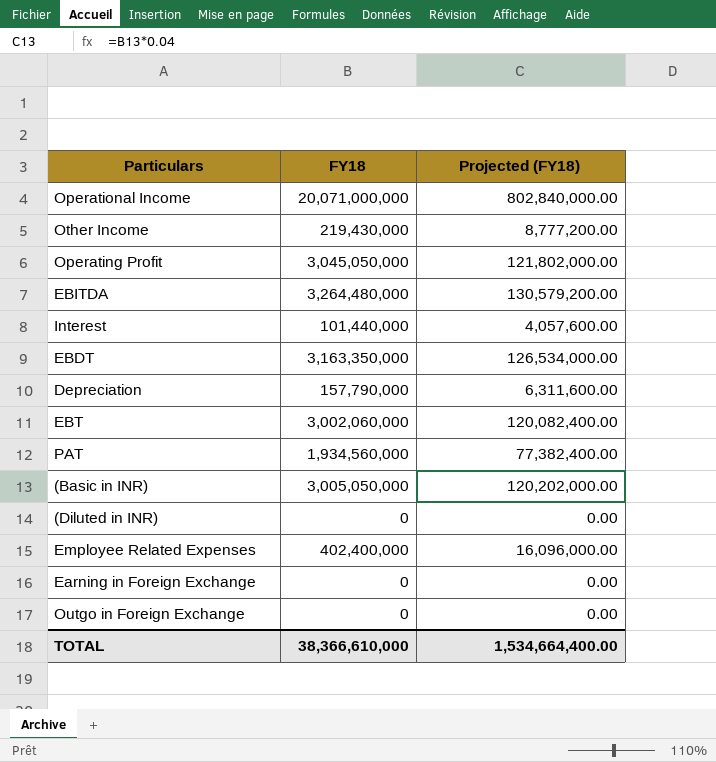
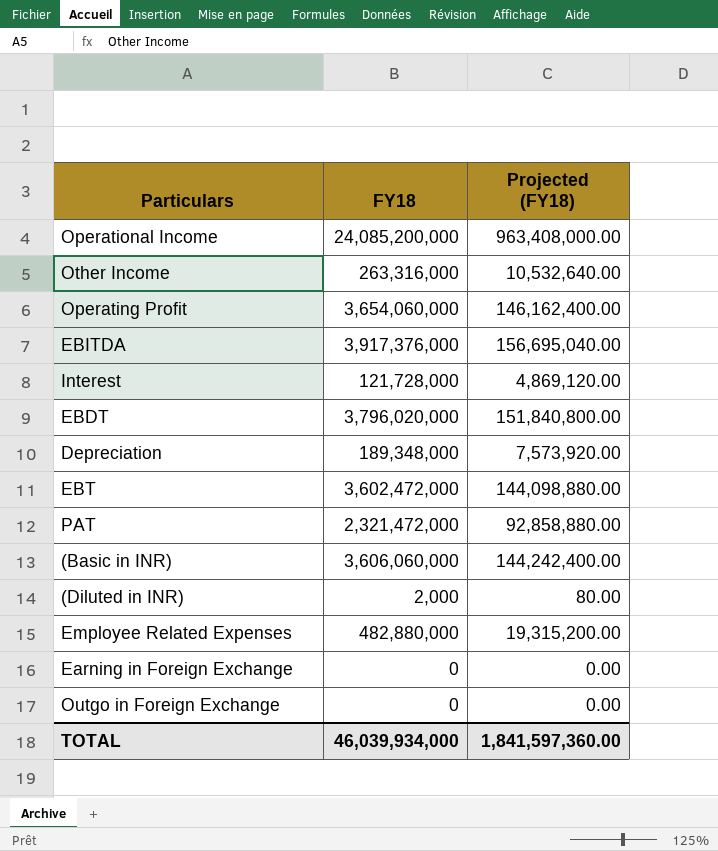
Operational Income | FY18: 20,071,000,000 -> 24,085,200,000
Operational Income | Projected (FY18): 802,840,000.00 -> 963,408,000.00
Other Income | FY18: 219,430,000 -> 263,316,000
Other Income | Projected (FY18): 8,777,200.00 -> 10,532,640.00
Operating Profit | FY18: 3,045,050,000 -> 3,654,060,000
Operating Profit | Projected (FY18): 121,802,000.00 -> 146,162,400.00
EBITDA | FY18: 3,264,480,000 -> 3,917,376,000
EBITDA | Projected (FY18): 130,579,200.00 -> 156,695,040.00
Interest | FY18: 101,440,000 -> 121,728,000
Interest | Projected (FY18): 4,057,600.00 -> 4,869,120.00
EBDT | FY18: 3,163,350,000 -> 3,796,020,000
EBDT | Projected (FY18): 126,534,000.00 -> 151,840,800.00
Depreciation | FY18: 157,790,000 -> 189,348,000
Depreciation | Projected (FY18): 6,311,600.00 -> 7,573,920.00
EBT | FY18: 3,002,060,000 -> 3,602,472,000
EBT | Projected (FY18): 120,082,400.00 -> 144,098,880.00
PAT | FY18: 1,934,560,000 -> 2,321,472,000
PAT | Projected (FY18): 77,382,400.00 -> 92,858,880.00
(Basic in INR) | FY18: 3,005,050,000 -> 3,606,060,000
(Basic in INR) | Projected (FY18): 120,202,000.00 -> 144,242,400.00
(Diluted in INR) | FY18: 0 -> 2,000
(Diluted in INR) | Projected (FY18): 0.00 -> 80.00
Employee Related Expenses | FY18: 402,400,000 -> 482,880,000
Employee Related Expenses | Projected (FY18): 16,096,000.00 -> 19,315,200.00
TOTAL | FY18: 38,366,610,000 -> 46,039,934,000
TOTAL | Projected (FY18): 1,534,664,400.00 -> 1,841,597,360.00

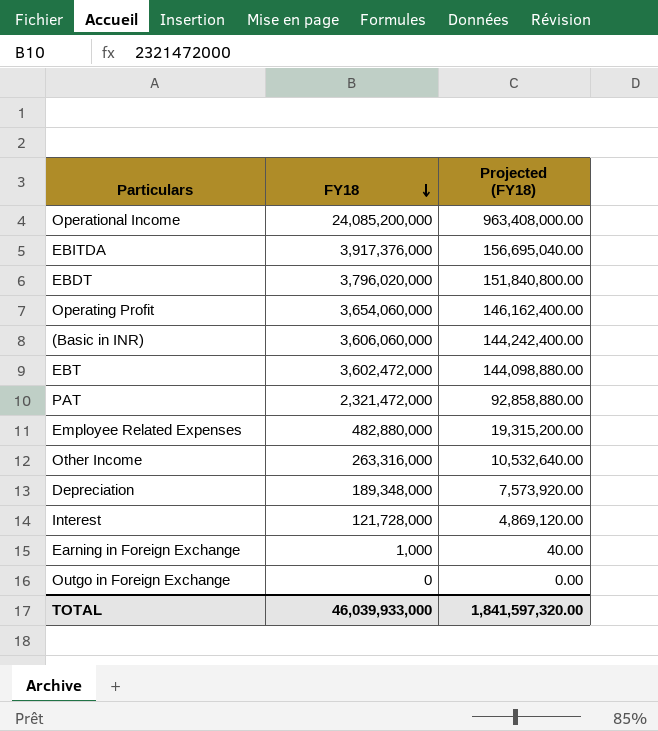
row order: none -> FY18 descending
row (Diluted in INR): 2,000 | 80.00 -> none
Earning in Foreign Exchange | FY18: 0 -> 1,000
Earning in Foreign Exchange | Projected (FY18): 0.00 -> 40.00
TOTAL | FY18: 46,039,934,000 -> 46,039,933,000
TOTAL | Projected (FY18): 1,841,597,360.00 -> 1,841,597,320.00

